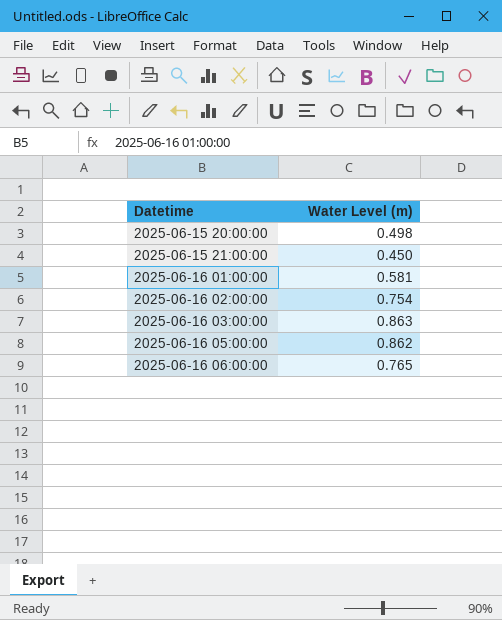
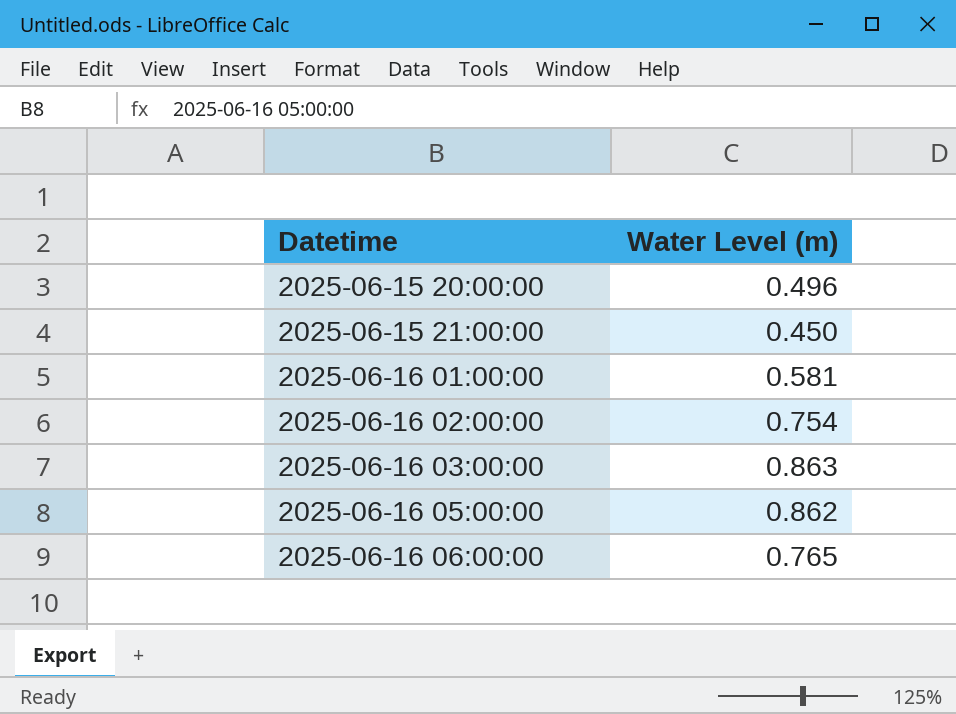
2025-06-15 20:00:00 | Water Level (m): 0.498 -> 0.496

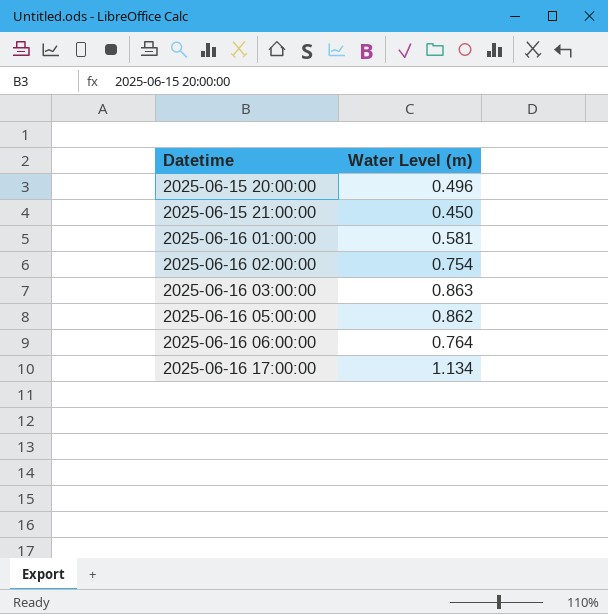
2025-06-16 06:00:00 | Water Level (m): 0.765 -> 0.764
row 2025-06-16 17:00:00: none -> 1.134

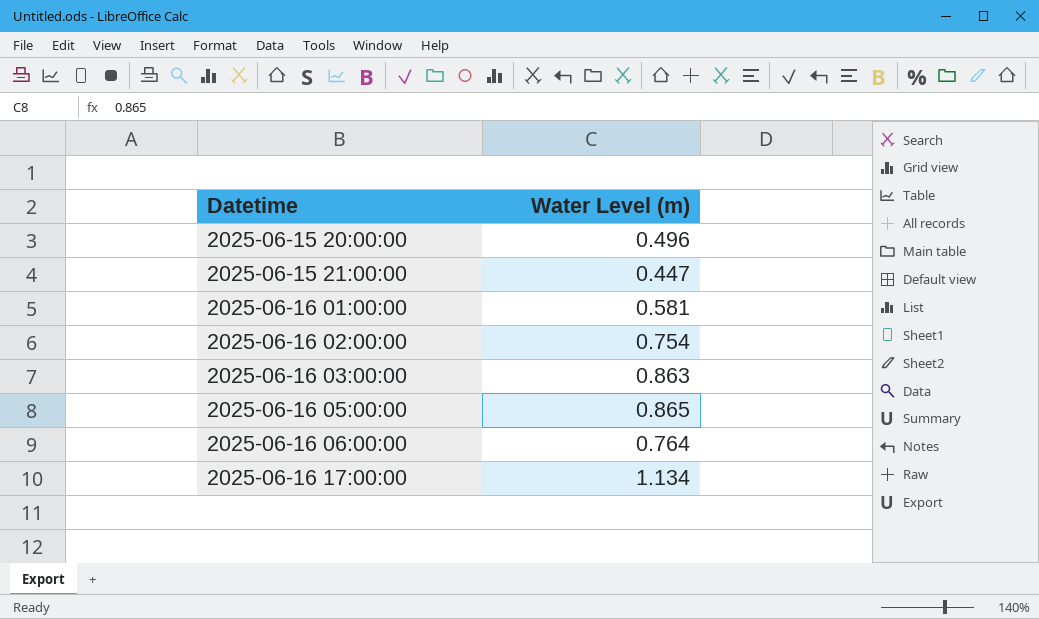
2025-06-15 21:00:00 | Water Level (m): 0.450 -> 0.447
2025-06-16 05:00:00 | Water Level (m): 0.862 -> 0.865

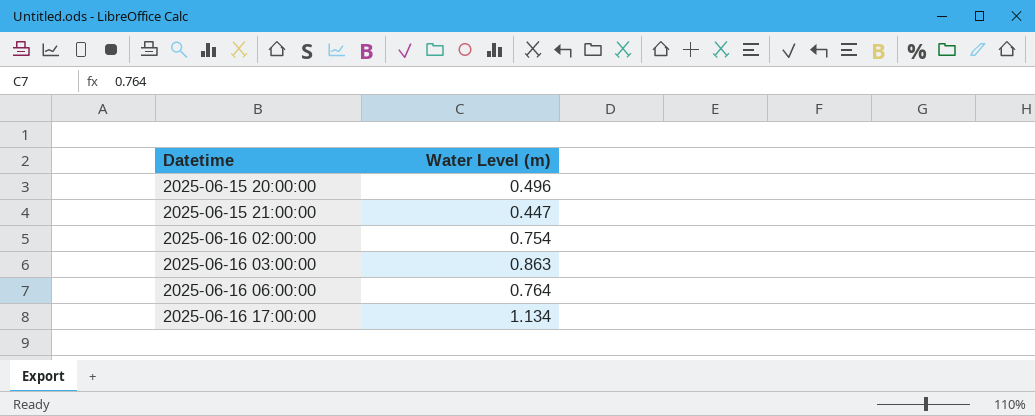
row 2025-06-16 01:00:00: 0.581 -> none
row 2025-06-16 05:00:00: 0.865 -> none

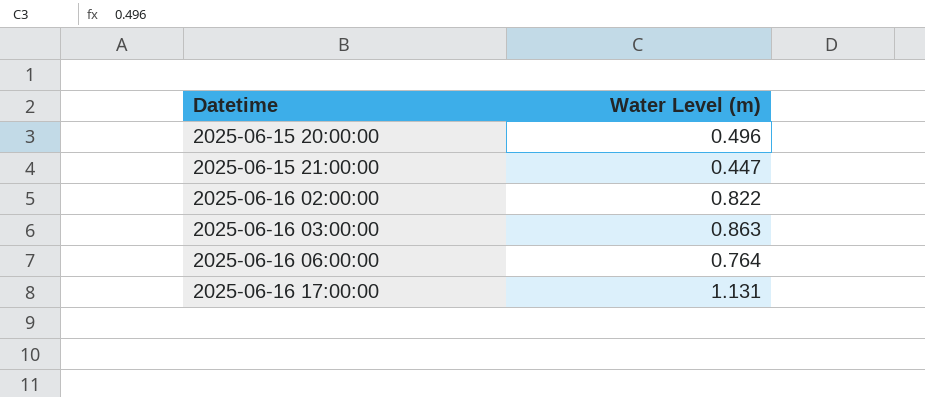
2025-06-16 02:00:00 | Water Level (m): 0.754 -> 0.822
2025-06-16 17:00:00 | Water Level (m): 1.134 -> 1.131

